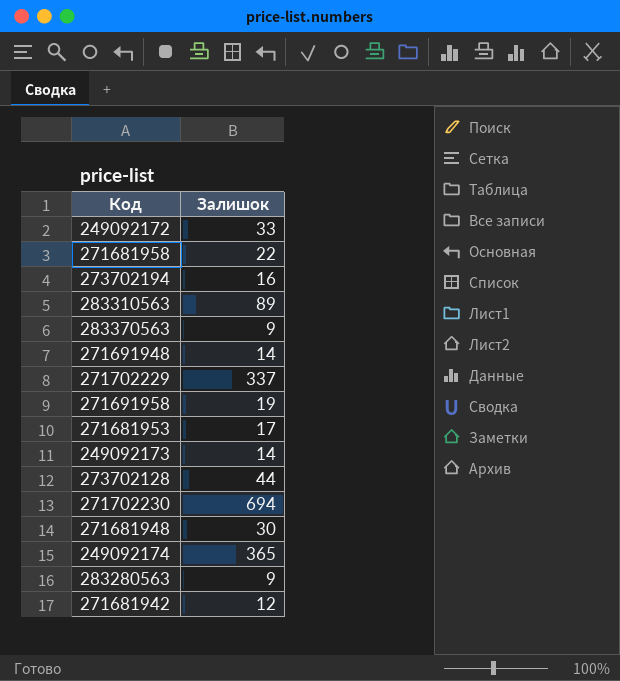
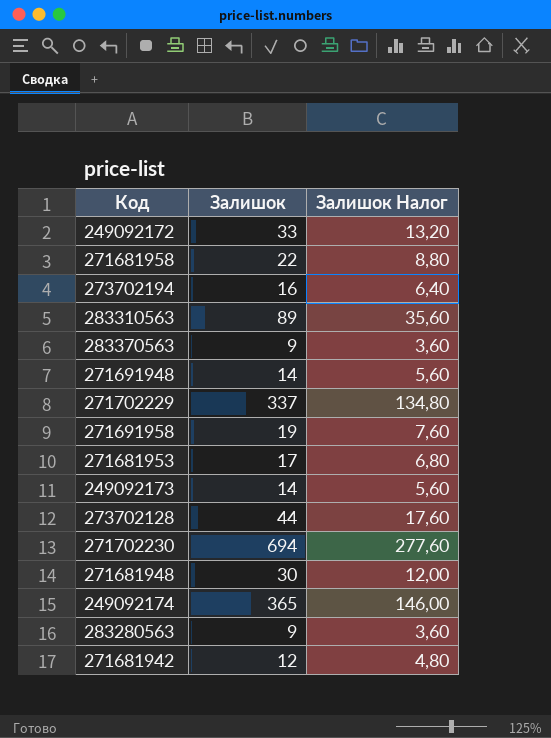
column Залишок Налог | formula: none -> [Залишок] * 0,4

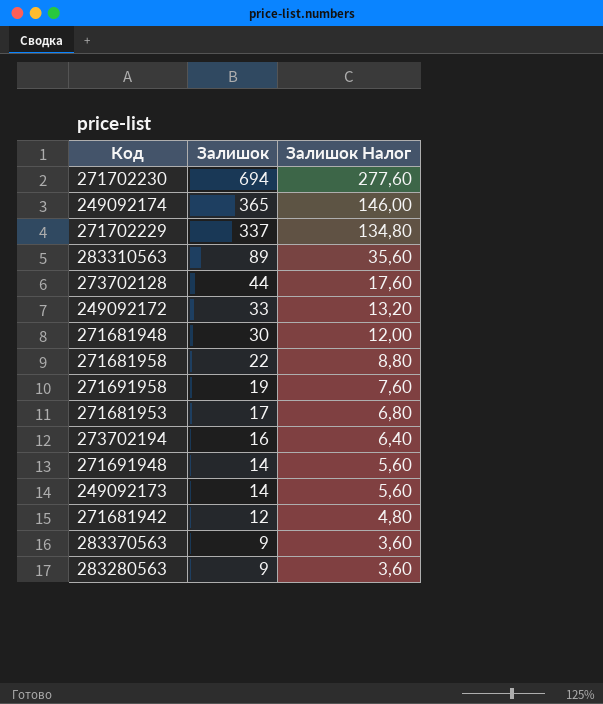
row order: none -> Залишок descending

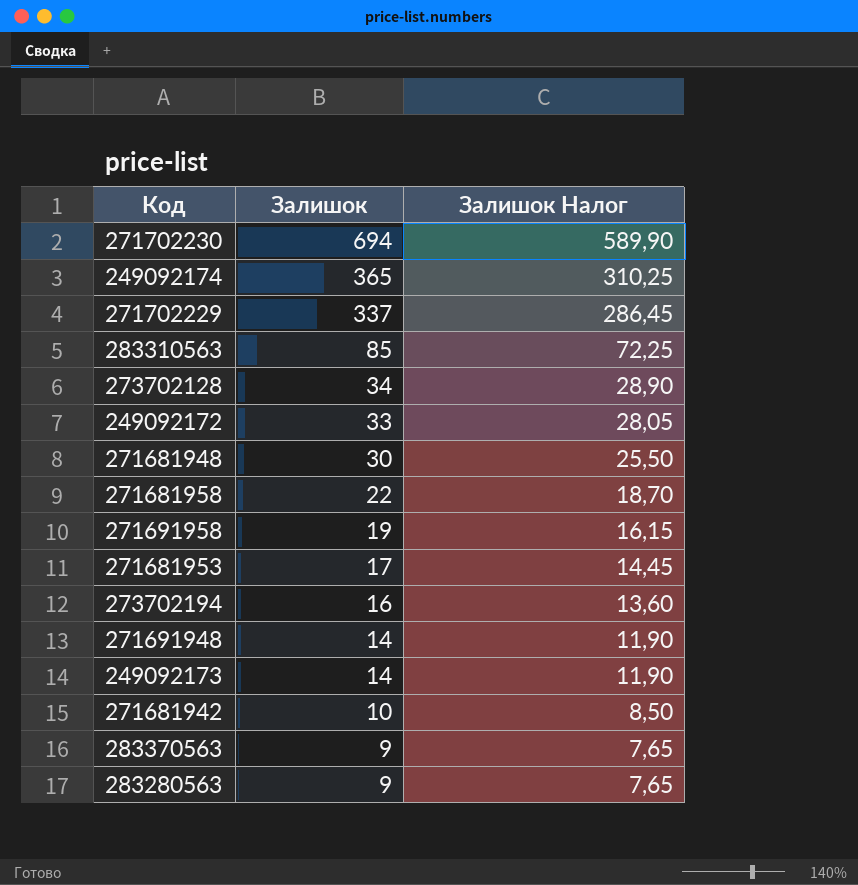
column Залишок Налог | formula: [Залишок] * 0,4 -> [Залишок] * 0,85
283310563 | Залишок: 89 -> 85
273702128 | Залишок: 44 -> 34
271681942 | Залишок: 12 -> 10

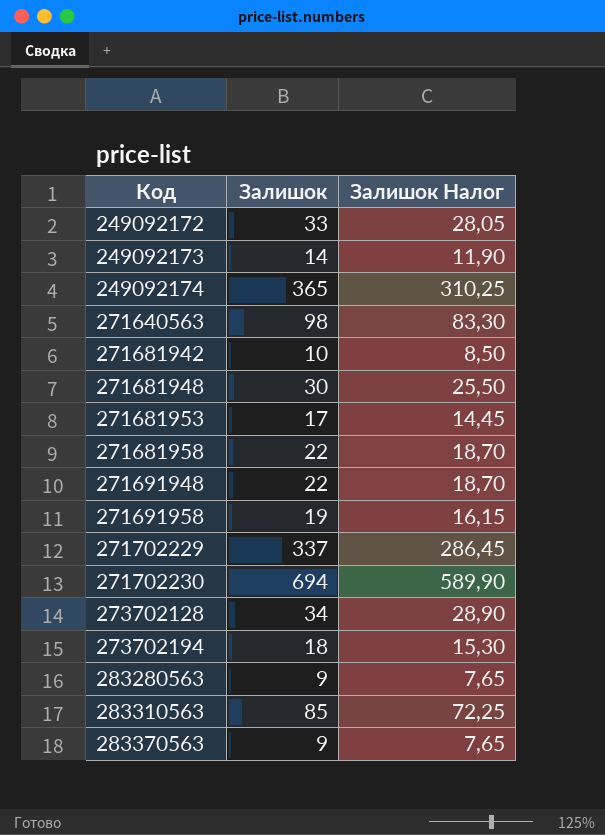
row order: Залишок descending -> Код ascending
row 271640563: none -> 98 | 83,30
271691948 | Залишок: 14 -> 22
271691948 | Залишок Налог: 11,90 -> 18,70
273702194 | Залишок: 16 -> 18
273702194 | Залишок Налог: 13,60 -> 15,30

